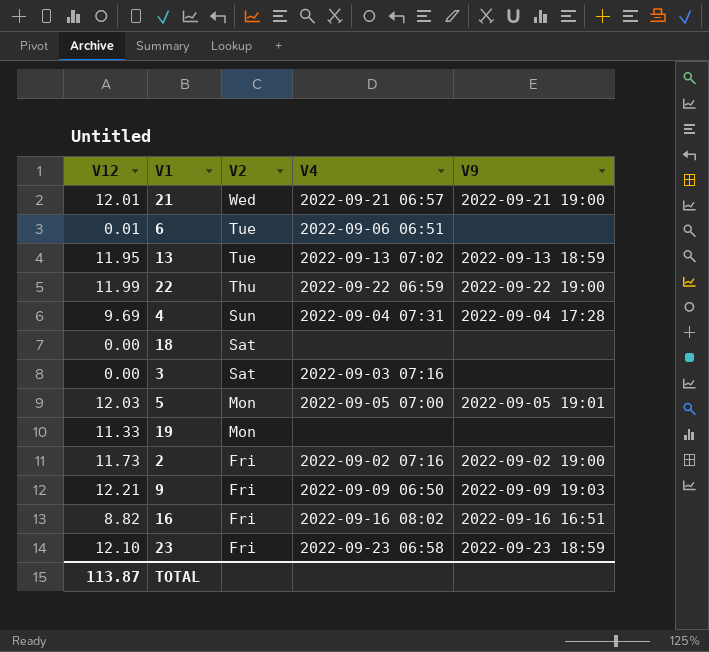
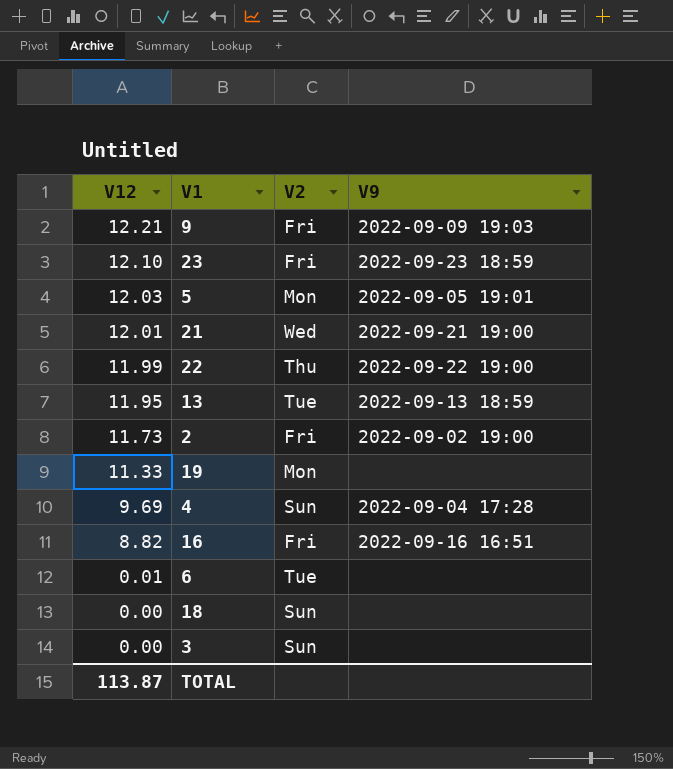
row order: V2 descending -> V12 descending
column V4 | position: 4 -> none
18 | V2: Sat -> Sun
3 | V2: Sat -> Sun

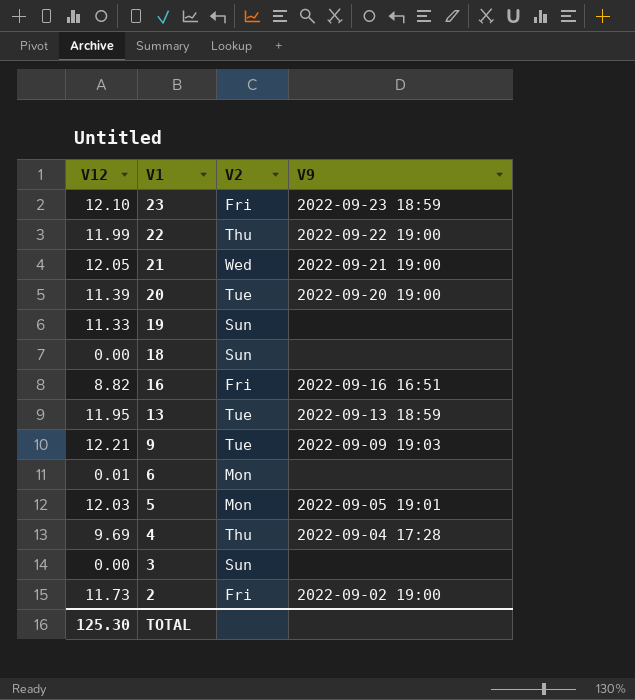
row order: V12 descending -> V1 descending
21 | V12: 12.01 -> 12.05
row 20: none -> 11.39 | Tue | 2022-09-20 19:00
19 | V2: Mon -> Sun
9 | V2: Fri -> Tue
6 | V2: Tue -> Mon
4 | V2: Sun -> Thu
TOTAL | V12: 113.87 -> 125.30

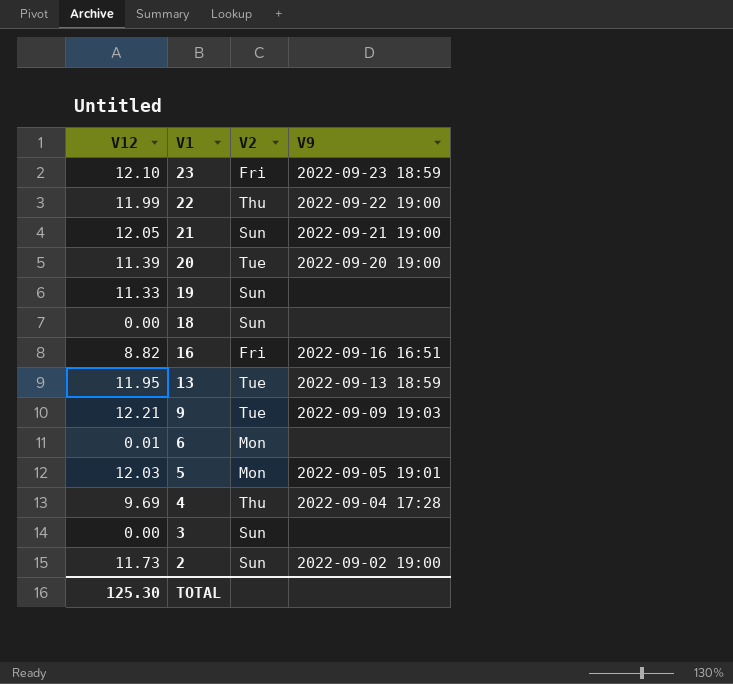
21 | V2: Wed -> Sun
2 | V2: Fri -> Sun

